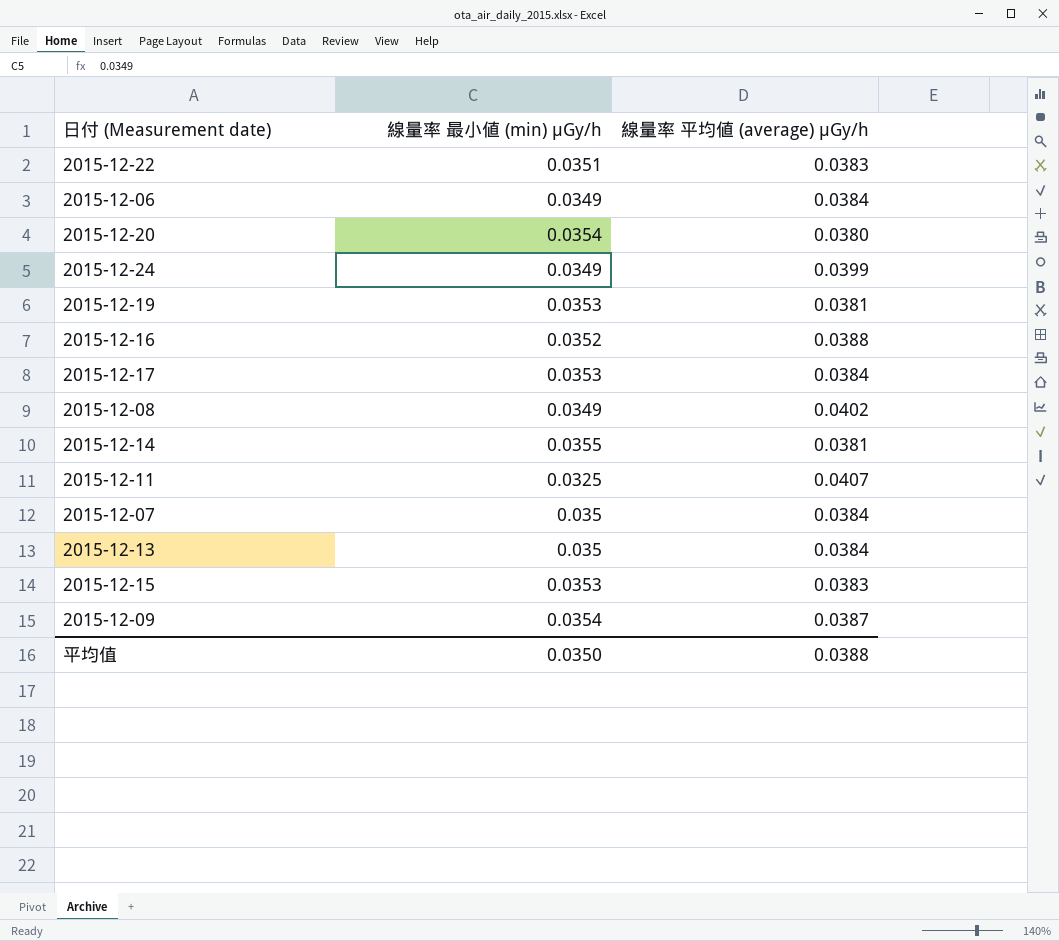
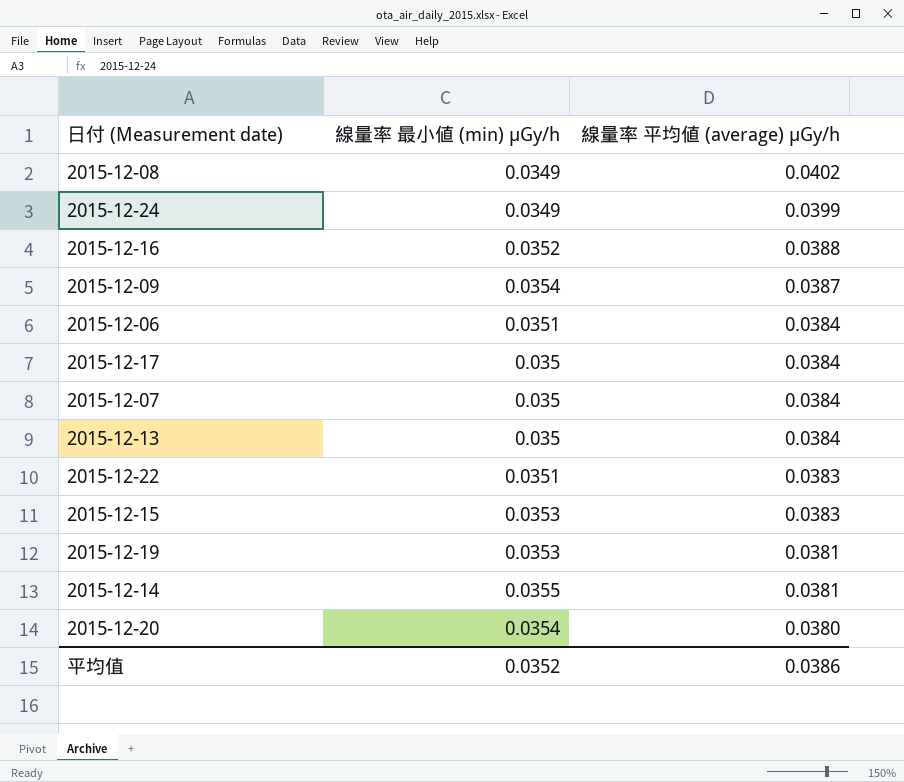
row order: none -> 線量率 平均値 (average) μGy/h descending
row 2015-12-11: 0.0325 | 0.0407 -> none
2015-12-06 | 線量率 最小値 (min) μGy/h: 0.0349 -> 0.0351
2015-12-17 | 線量率 最小値 (min) μGy/h: 0.0353 -> 0.035
平均值 | 線量率 最小値 (min) μGy/h: 0.0350 -> 0.0352
平均值 | 線量率 平均値 (average) μGy/h: 0.0388 -> 0.0386

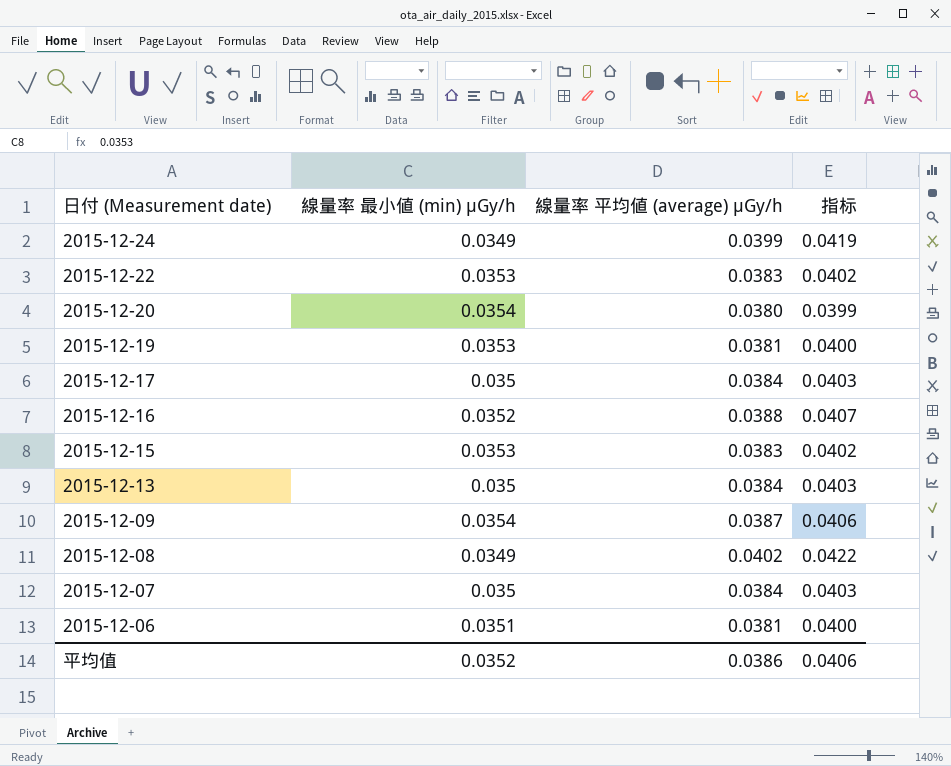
row order: 線量率 平均値 (average) μGy/h descending -> 日付 (Measurement date) descending
column 指标 | formula: none -> [線量率 平均値 (average) μGy/h] * 1.05
row 2015-12-14: 0.0355 | 0.0381 -> none
2015-12-22 | 線量率 最小値 (min) μGy/h: 0.0351 -> 0.0353
2015-12-06 | 線量率 平均値 (average) μGy/h: 0.0384 -> 0.0381

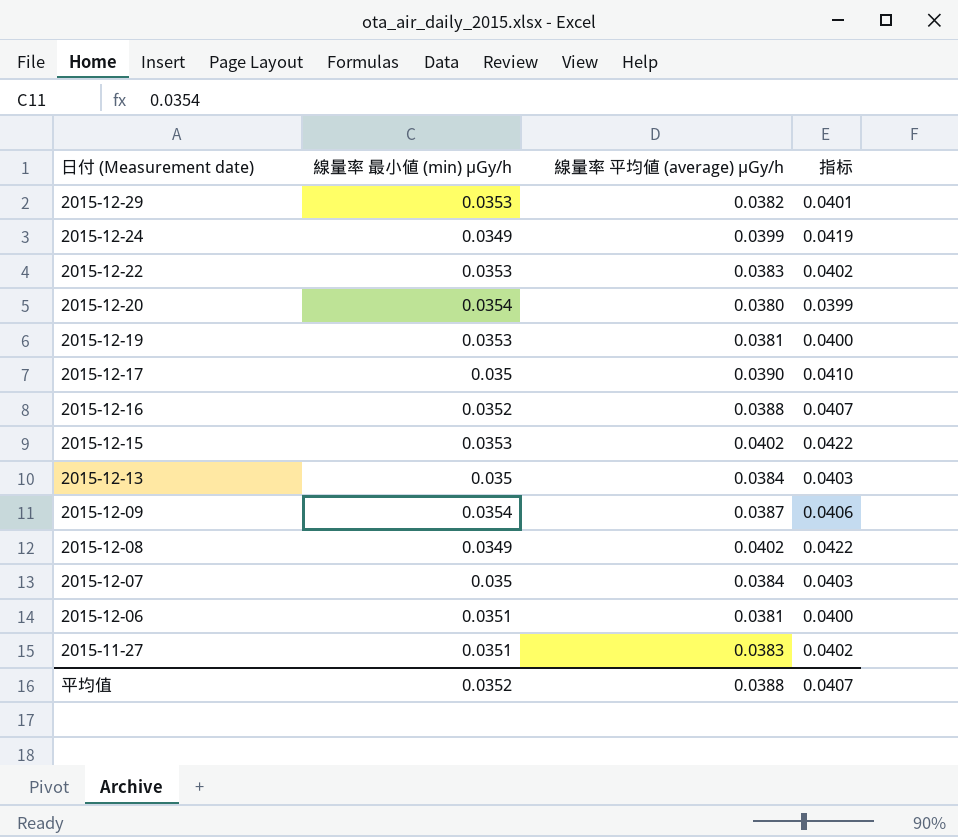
row 2015-12-29: none -> 0.0353 | 0.0382 | 0.0401
2015-12-17 | 線量率 平均値 (average) μGy/h: 0.0384 -> 0.0390
2015-12-17 | 指标: 0.0403 -> 0.0410
2015-12-15 | 線量率 平均値 (average) μGy/h: 0.0383 -> 0.0402
2015-12-15 | 指标: 0.0402 -> 0.0422
row 2015-11-27: none -> 0.0351 | 0.0383 | 0.0402
平均值 | 線量率 平均値 (average) μGy/h: 0.0386 -> 0.0388
平均值 | 指标: 0.0406 -> 0.0407

